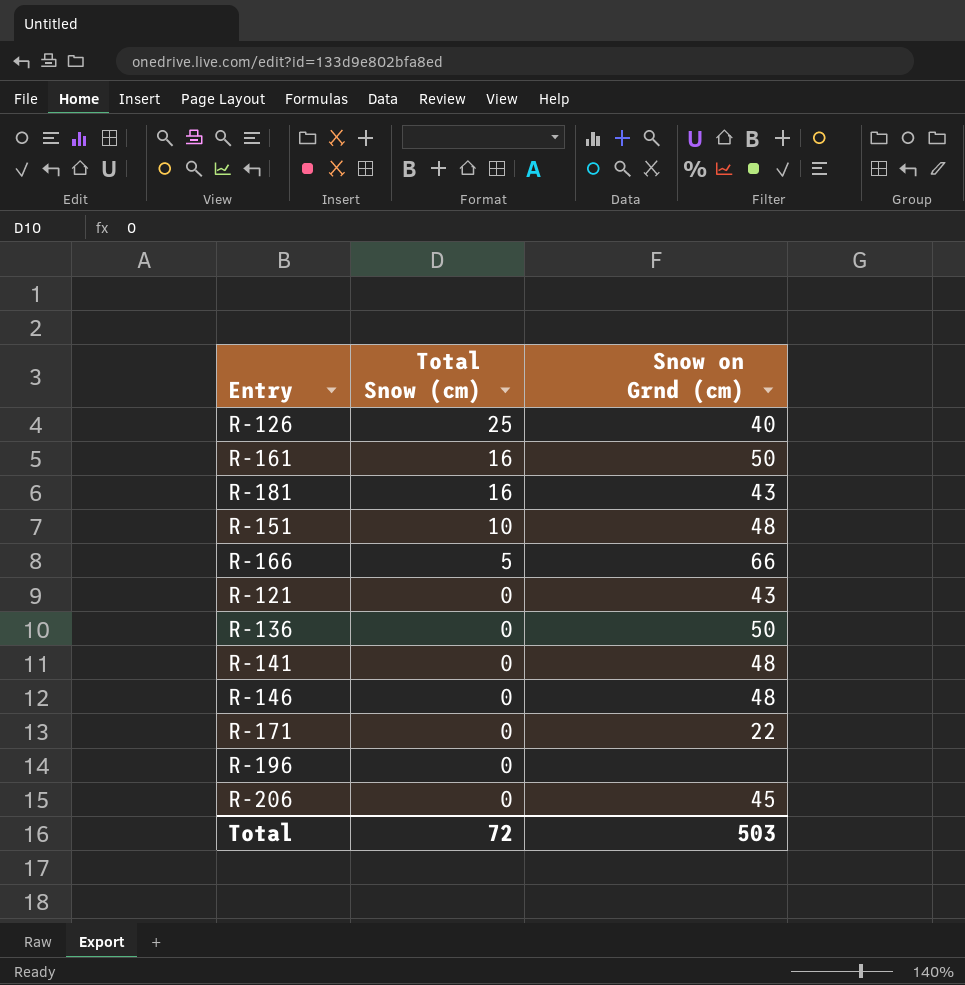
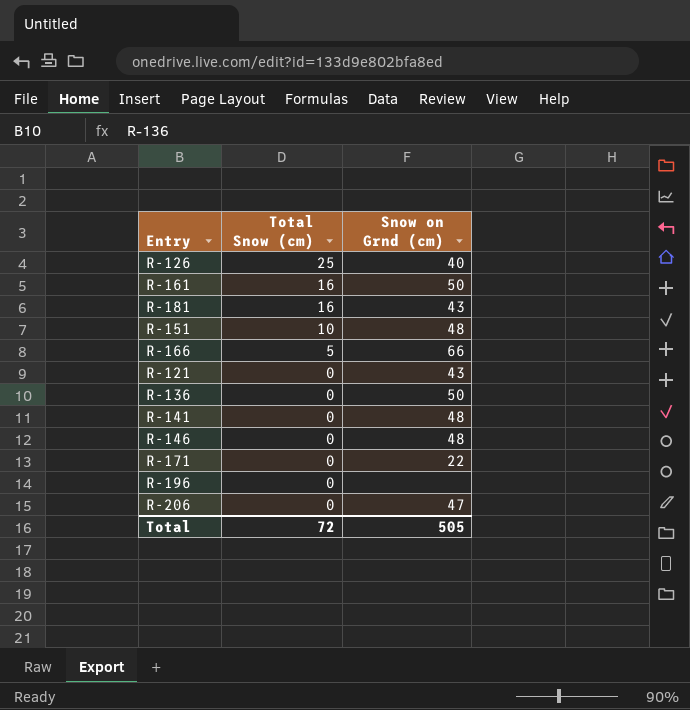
R-206 | Snow on Grnd (cm): 45 -> 47
Total | Snow on Grnd (cm): 503 -> 505

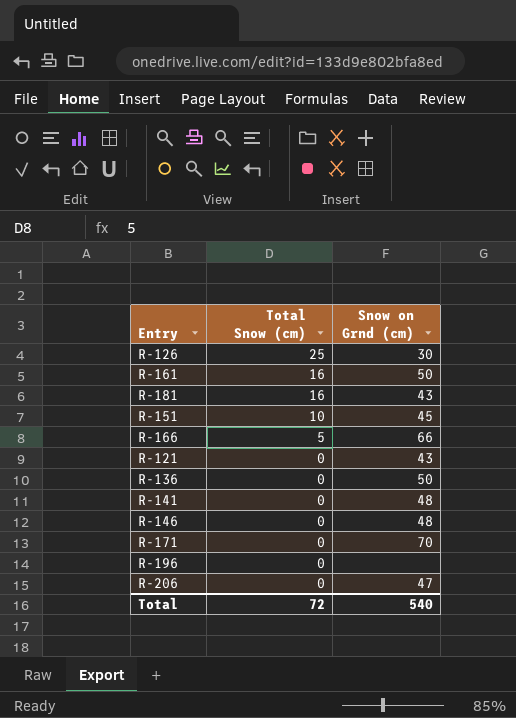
R-126 | Snow on Grnd (cm): 40 -> 30
R-151 | Snow on Grnd (cm): 48 -> 45
R-171 | Snow on Grnd (cm): 22 -> 70
Total | Snow on Grnd (cm): 505 -> 540

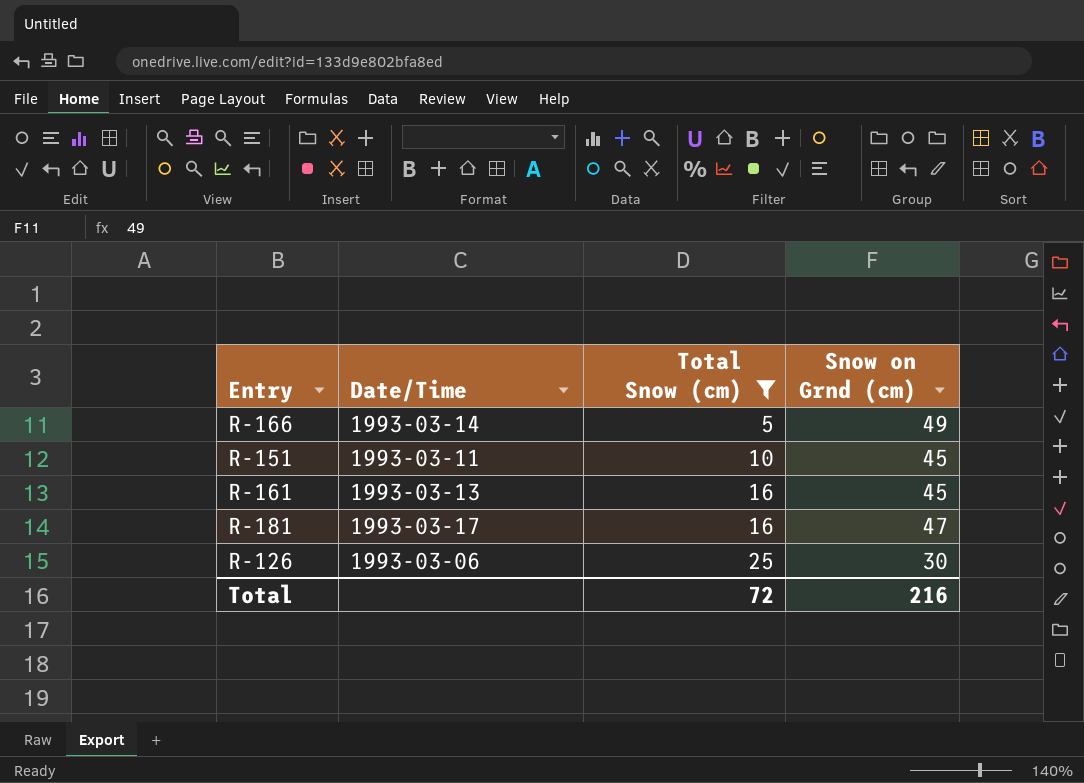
filter: none -> Total Snow (cm) != 0
row order: Total Snow (cm) descending -> Total Snow (cm) ascending
column Date/Time | position: none -> 2
R-166 | Snow on Grnd (cm): 66 -> 49
R-161 | Snow on Grnd (cm): 50 -> 45
R-181 | Snow on Grnd (cm): 43 -> 47
Total | Snow on Grnd (cm): 540 -> 216

